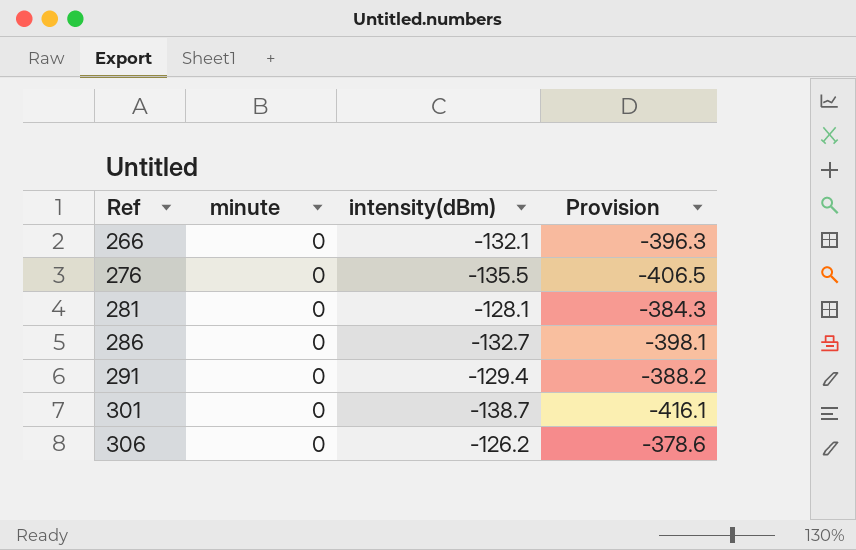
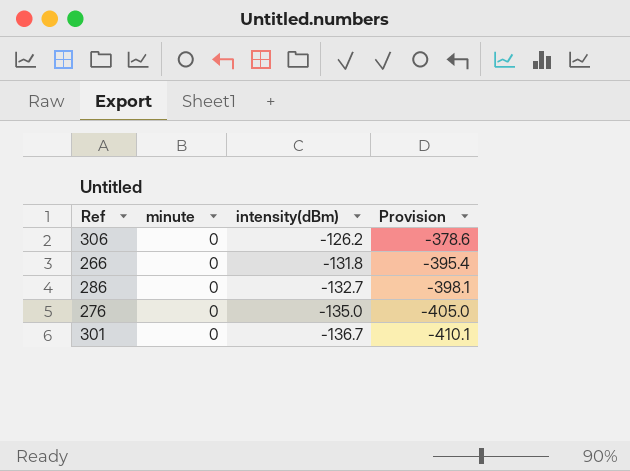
row order: Ref ascending -> intensity(dBm) descending
row 281: 0 | -128.1 | -384.3 -> none
row 291: 0 | -129.4 | -388.2 -> none
266 | intensity(dBm): -132.1 -> -131.8
266 | Provision: -396.3 -> -395.4
276 | intensity(dBm): -135.5 -> -135.0
276 | Provision: -406.5 -> -405.0
301 | intensity(dBm): -138.7 -> -136.7
301 | Provision: -416.1 -> -410.1

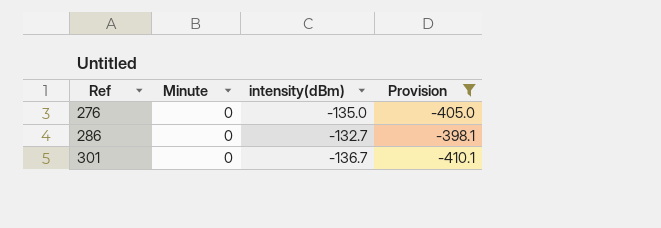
filter: none -> Provision <= -398.1
row order: intensity(dBm) descending -> Ref ascending
column name: minute -> Minute

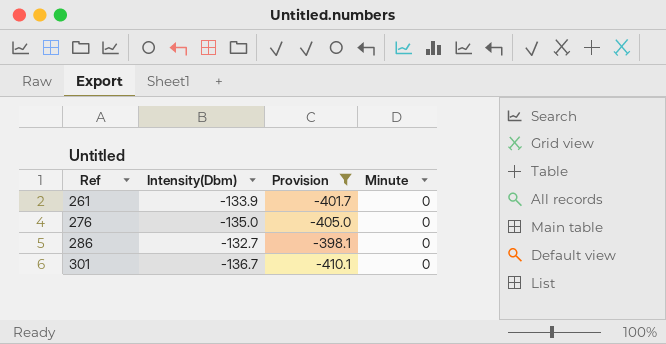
column name: intensity(dBm) -> Intensity(Dbm)
column Minute | position: 2 -> 4
row 261: none -> -133.9 | -401.7 | 0

